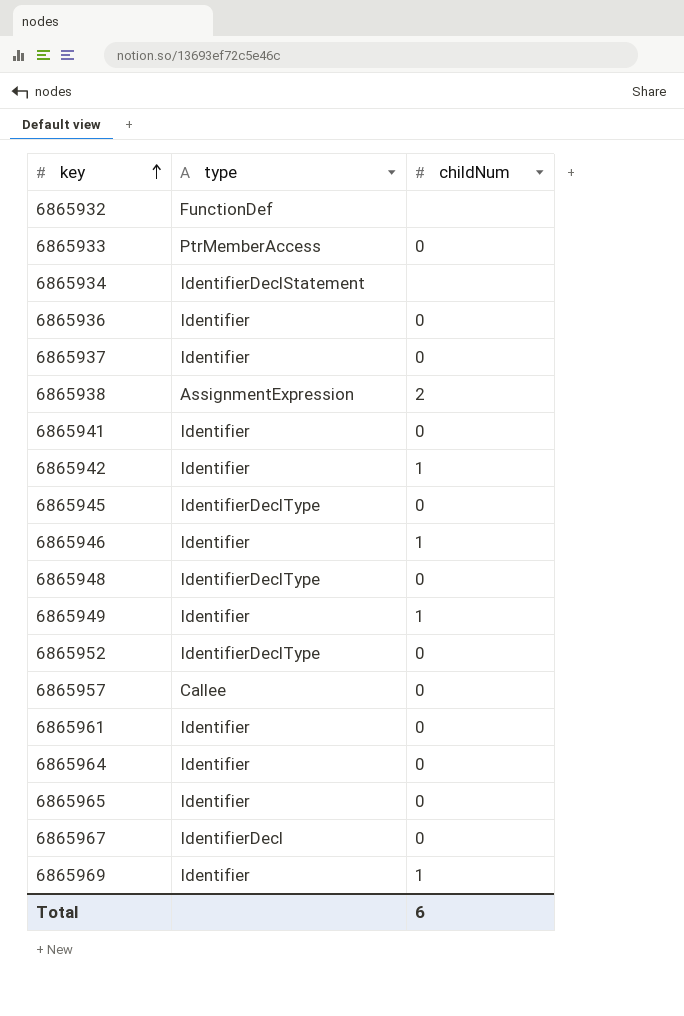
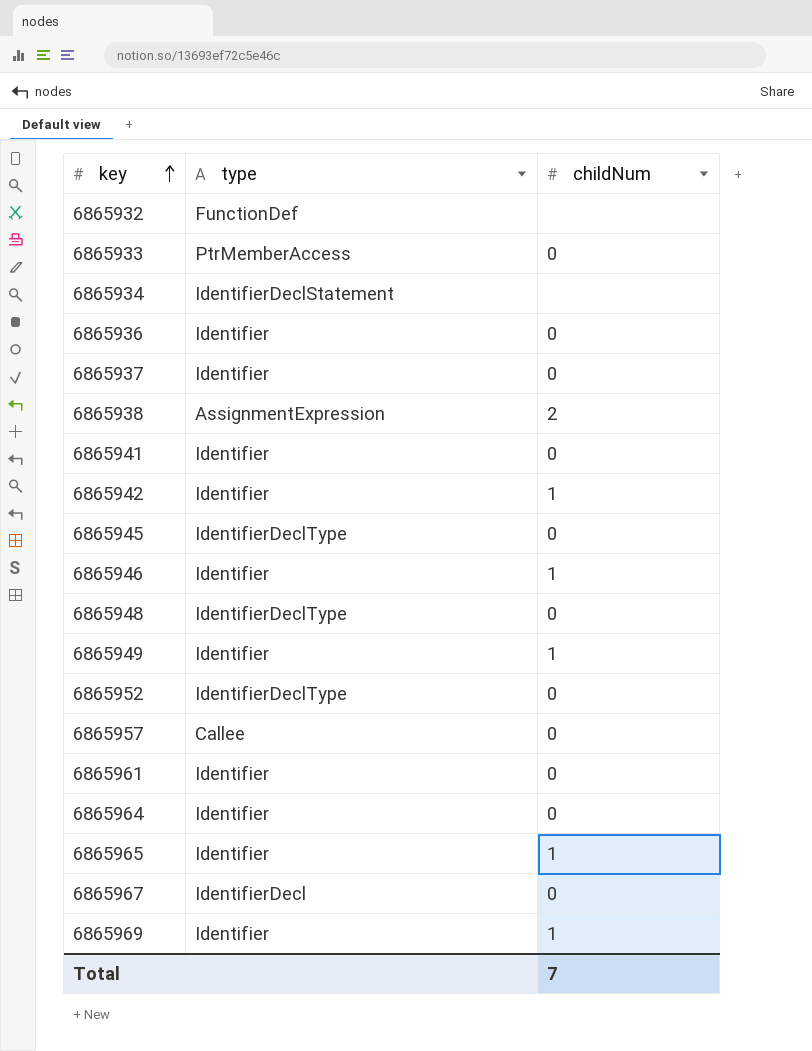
6865965 | childNum: 0 -> 1
Total | childNum: 6 -> 7

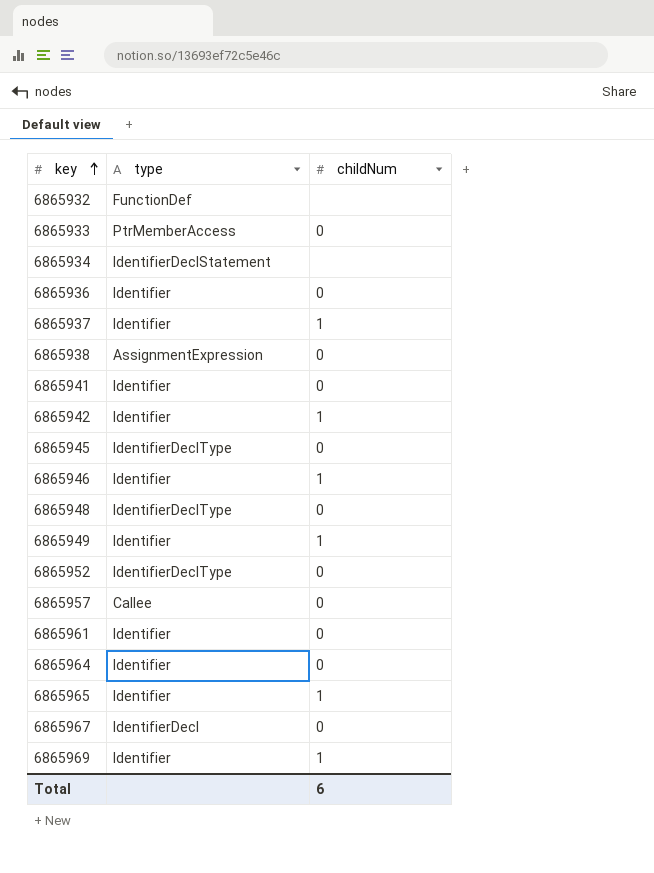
6865937 | childNum: 0 -> 1
6865938 | childNum: 2 -> 0
Total | childNum: 7 -> 6

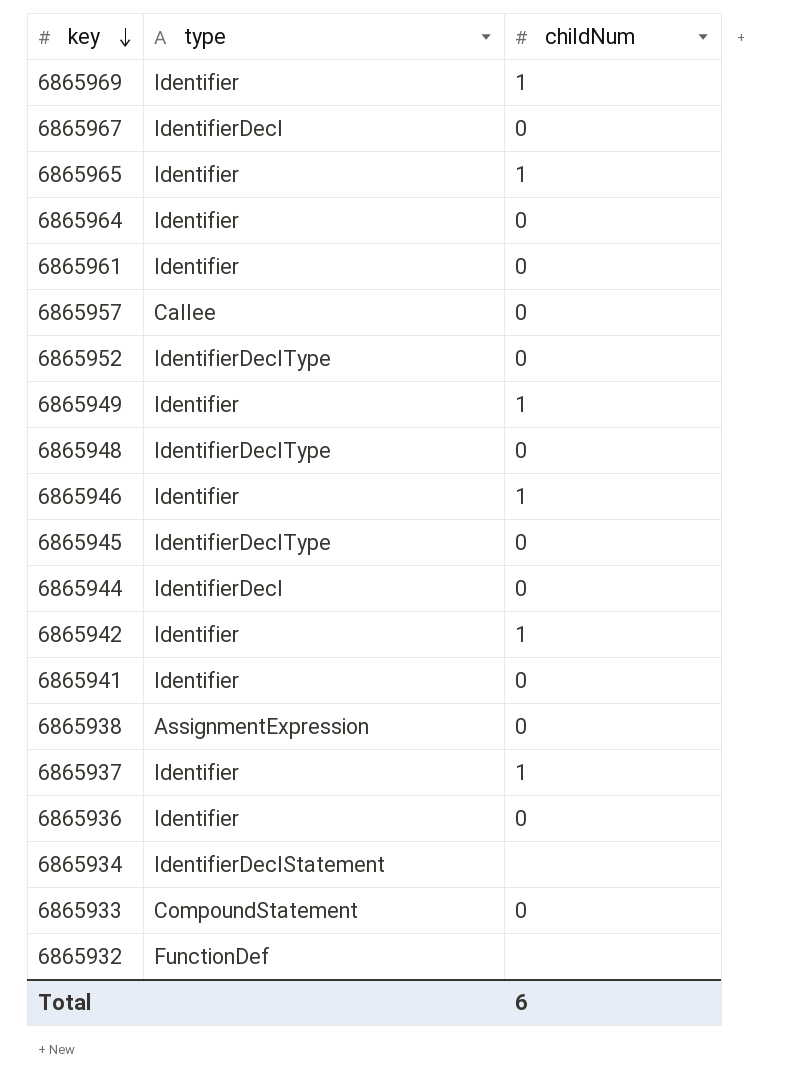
row order: key ascending -> key descending
row 6865944: none -> IdentifierDecl | 0
6865933 | type: PtrMemberAccess -> CompoundStatement

